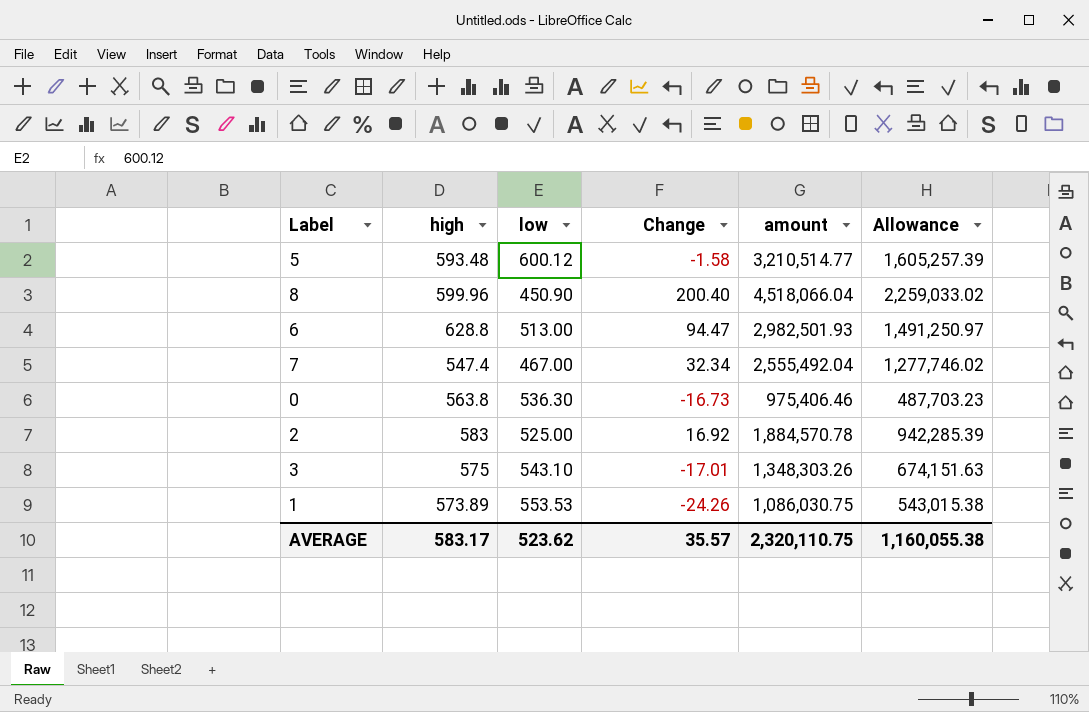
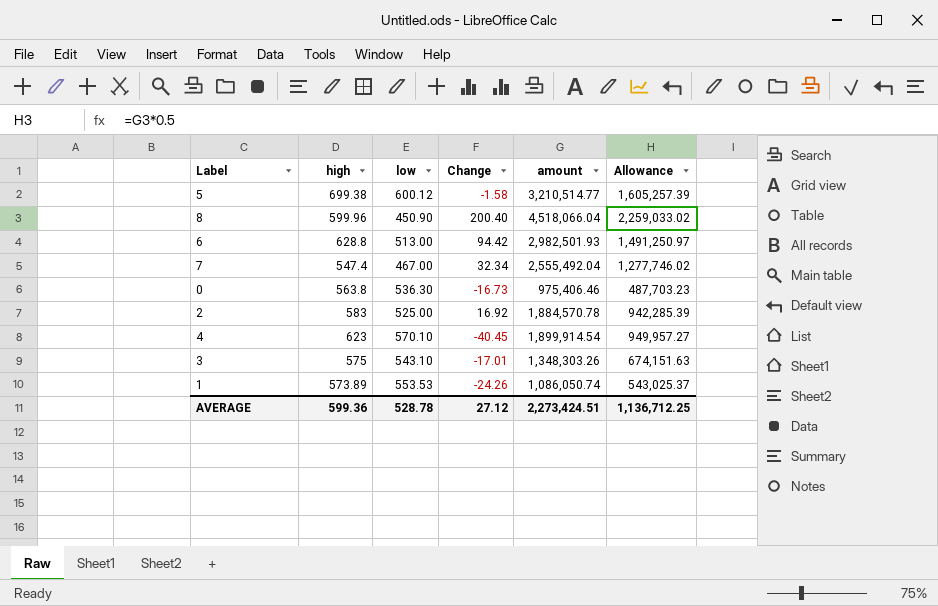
5 | high: 593.48 -> 699.38
6 | Change: 94.47 -> 94.42
row 4: none -> 623 | 570.10 | -40.45 | 1,899,914.54 | 949,957.27
1 | amount: 1,086,030.75 -> 1,086,050.74
1 | Allowance: 543,015.38 -> 543,025.37
AVERAGE | high: 583.17 -> 599.36
AVERAGE | low: 523.62 -> 528.78
AVERAGE | Change: 35.57 -> 27.12
AVERAGE | amount: 2,320,110.75 -> 2,273,424.51
AVERAGE | Allowance: 1,160,055.38 -> 1,136,712.25

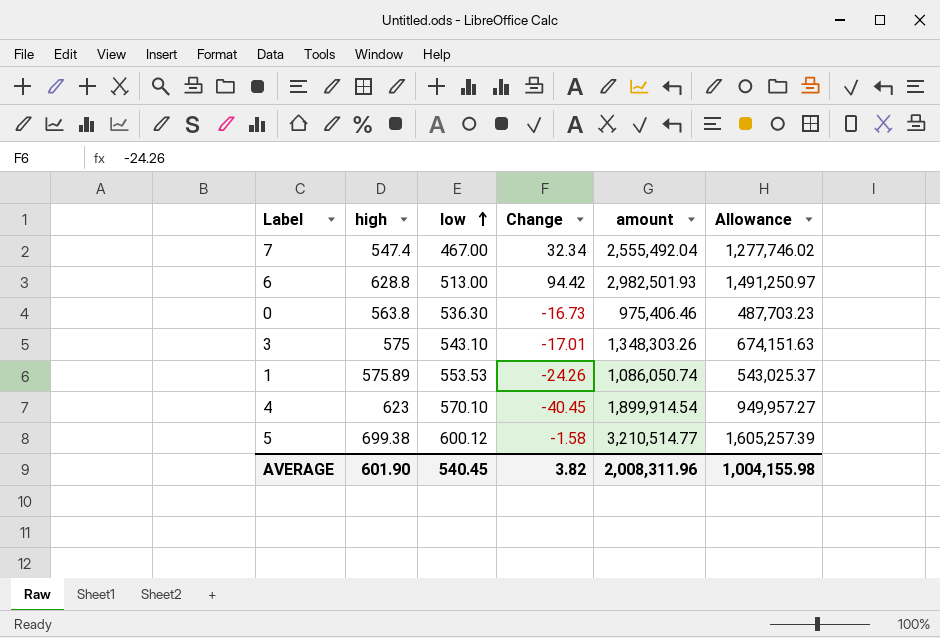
row order: none -> low ascending
row 8: 599.96 | 450.90 | 200.40 | 4,518,066.04 | 2,259,033.02 -> none
row 2: 583 | 525.00 | 16.92 | 1,884,570.78 | 942,285.39 -> none
1 | high: 573.89 -> 575.89
AVERAGE | high: 599.36 -> 601.90
AVERAGE | low: 528.78 -> 540.45
AVERAGE | Change: 27.12 -> 3.82
AVERAGE | amount: 2,273,424.51 -> 2,008,311.96
AVERAGE | Allowance: 1,136,712.25 -> 1,004,155.98

